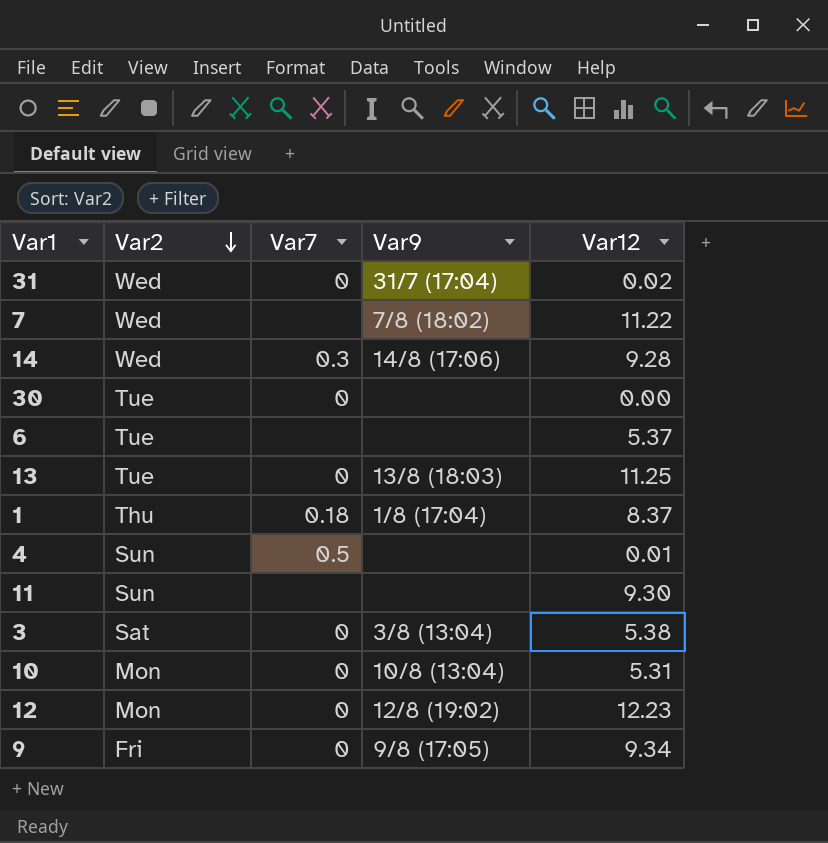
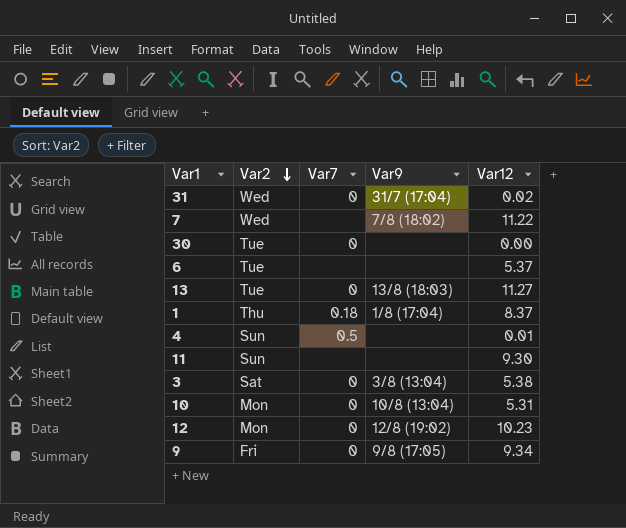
row 14: Wed | 0.3 | 14/8 (17:06) | 9.28 -> none
13 | Var12: 11.25 -> 11.27
12 | Var12: 12.23 -> 10.23

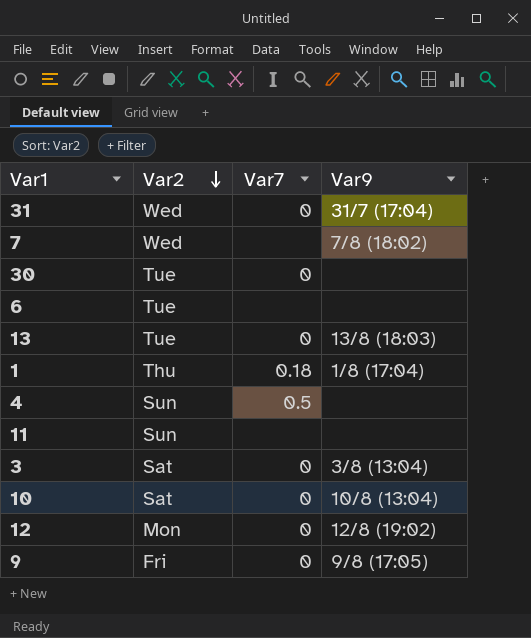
column Var12 | position: 5 -> none
10 | Var2: Mon -> Sat

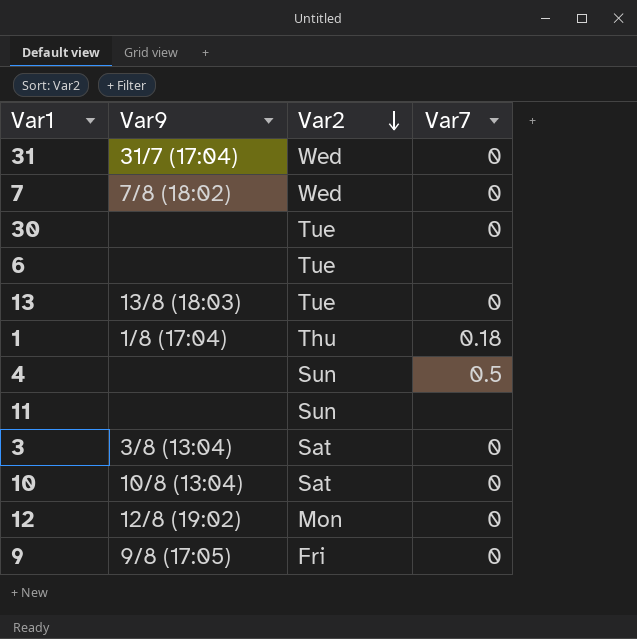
column Var9 | position: 4 -> 2
7 | Var7: none -> 0

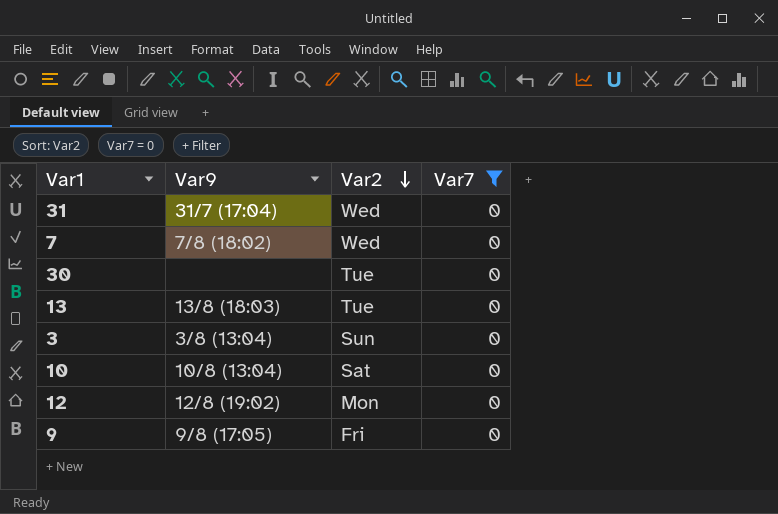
filter: none -> Var7 = 0
3 | Var2: Sat -> Sun

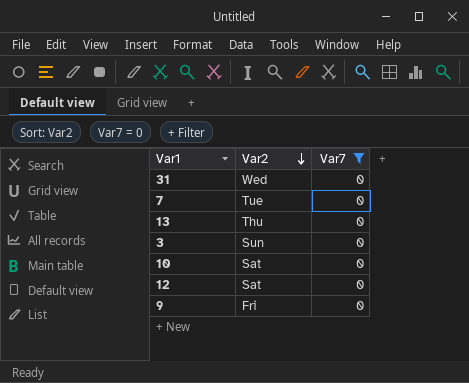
column Var9 | position: 2 -> none
row 30: none | Tue | 0 -> none
7 | Var2: Wed -> Tue
13 | Var2: Tue -> Thu
12 | Var2: Mon -> Sat

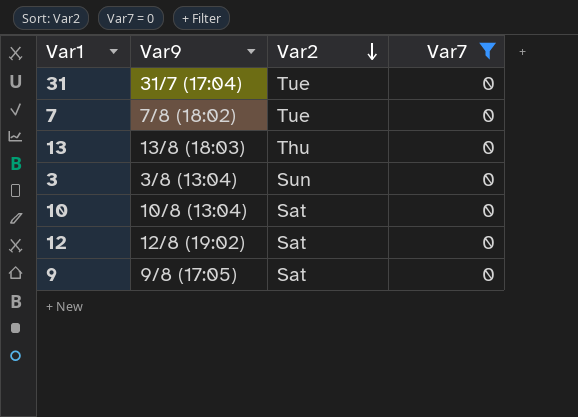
column Var9 | position: none -> 2
31 | Var2: Wed -> Tue
9 | Var2: Fri -> Sat

